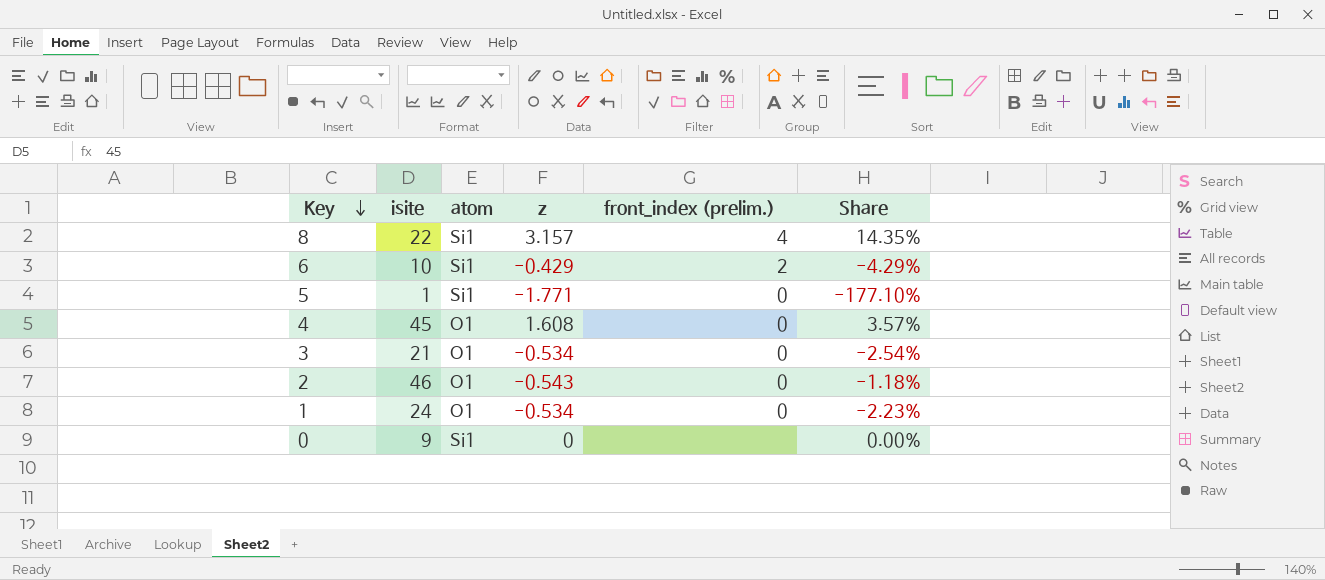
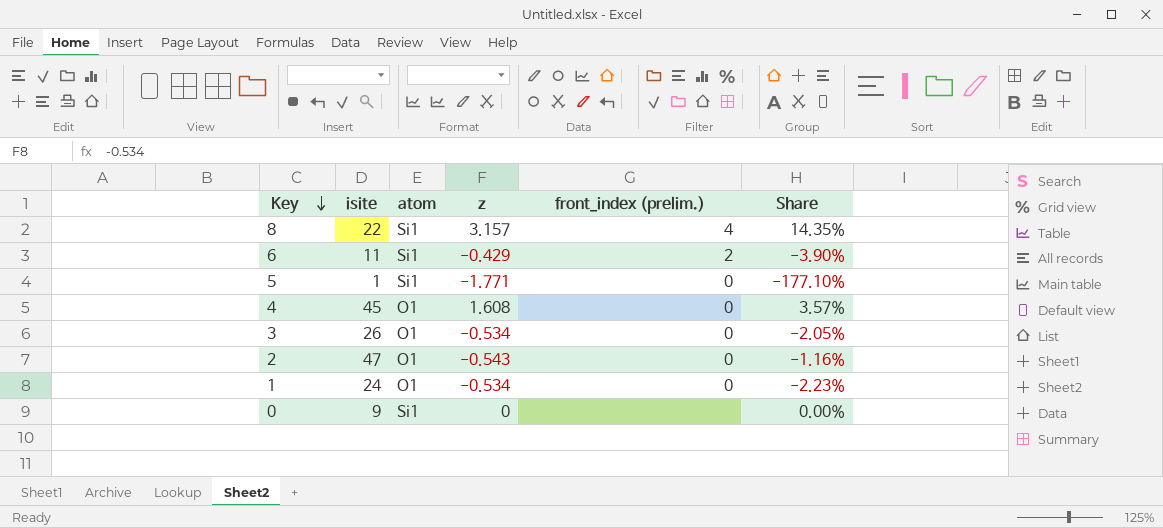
6 | isite: 10 -> 11
6 | Share: -4.29% -> -3.90%
3 | isite: 21 -> 26
3 | Share: -2.54% -> -2.05%
2 | isite: 46 -> 47
2 | Share: -1.18% -> -1.16%

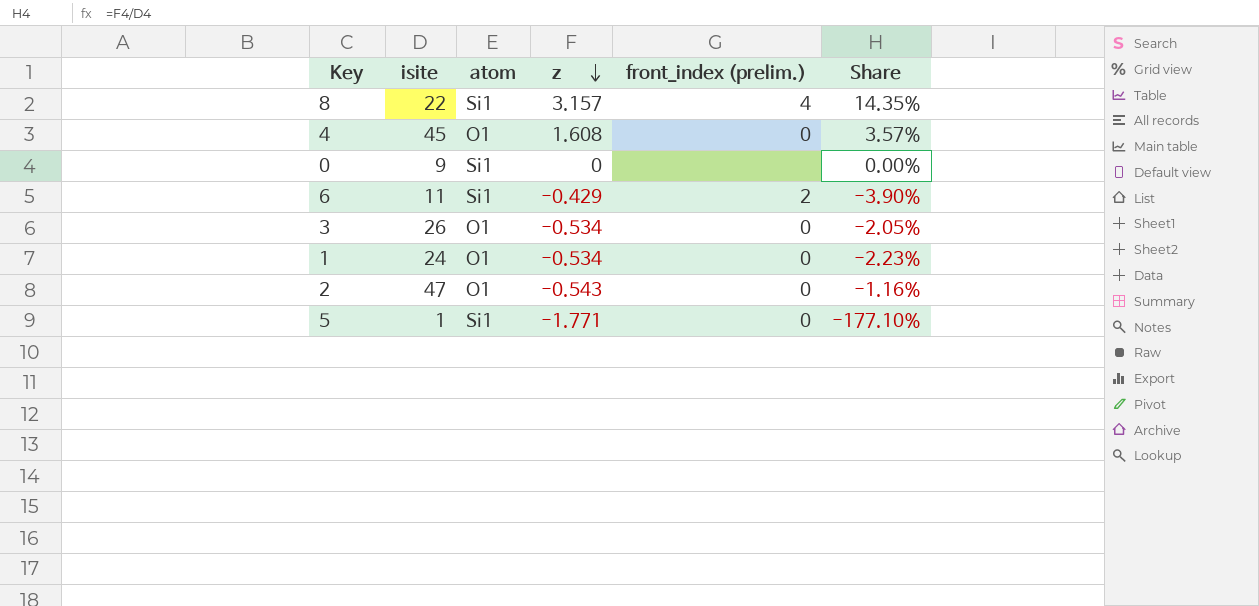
row order: Key descending -> z descending

